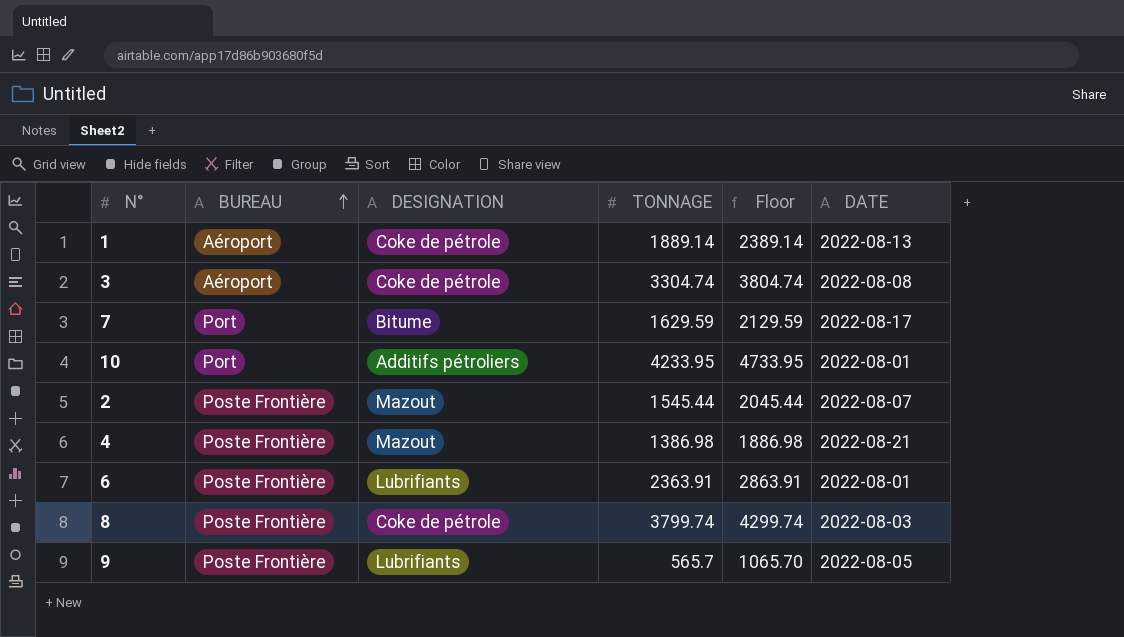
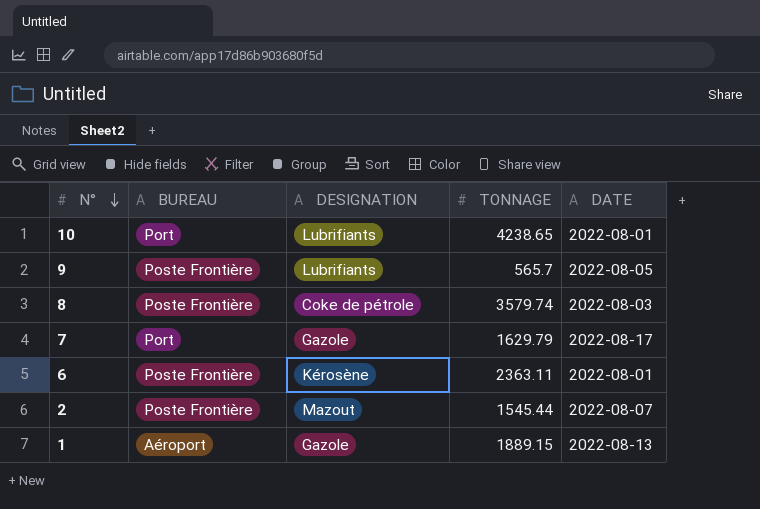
row order: BUREAU ascending -> N° descending
column Floor | formula: [TONNAGE] + 500 -> none
row 3: Aéroport | Coke de pétrole | 3304.74 | 3804.74 | 2022-08-08 -> none
row 4: Poste Frontière | Mazout | 1386.98 | 1886.98 | 2022-08-21 -> none
10 | DESIGNATION: Additifs pétroliers -> Lubrifiants
10 | TONNAGE: 4233.95 -> 4238.65
8 | TONNAGE: 3799.74 -> 3579.74
7 | DESIGNATION: Bitume -> Gazole
7 | TONNAGE: 1629.59 -> 1629.79
6 | DESIGNATION: Lubrifiants -> Kérosène
6 | TONNAGE: 2363.91 -> 2363.11
1 | DESIGNATION: Coke de pétrole -> Gazole
1 | TONNAGE: 1889.14 -> 1889.15

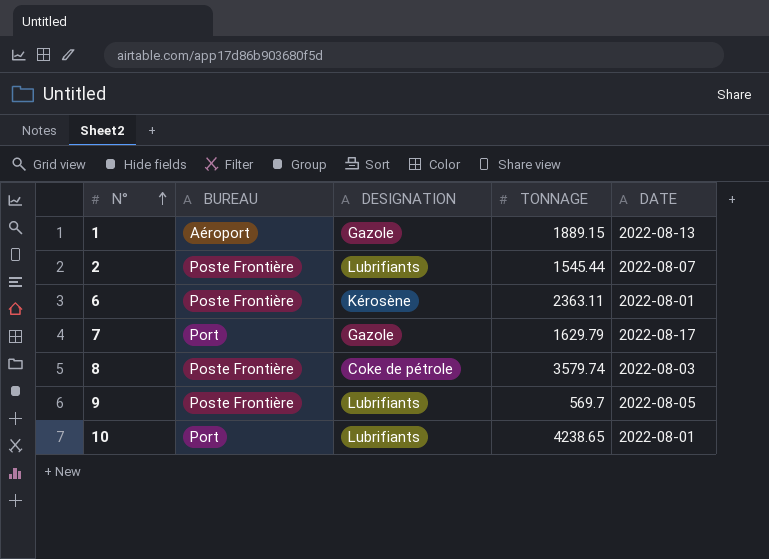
row order: N° descending -> N° ascending
2 | DESIGNATION: Mazout -> Lubrifiants
9 | TONNAGE: 565.7 -> 569.7

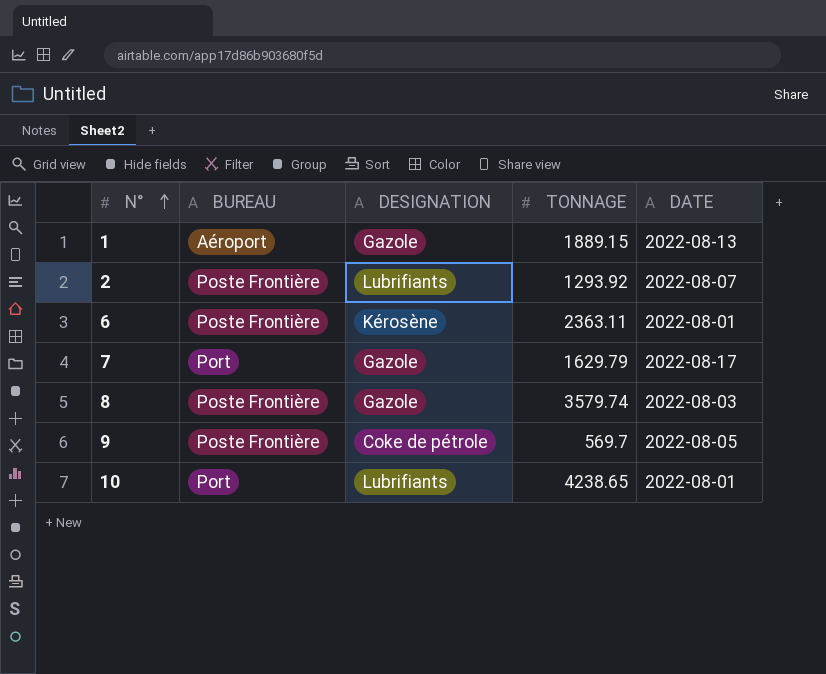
2 | TONNAGE: 1545.44 -> 1293.92
8 | DESIGNATION: Coke de pétrole -> Gazole
9 | DESIGNATION: Lubrifiants -> Coke de pétrole

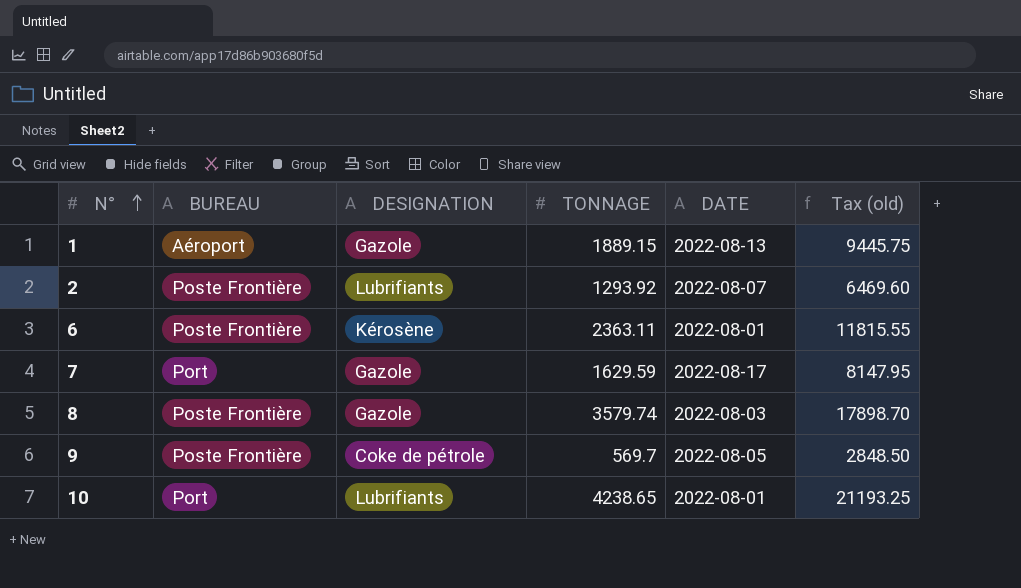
column Tax (old) | formula: none -> [TONNAGE] * 5
7 | TONNAGE: 1629.79 -> 1629.59

